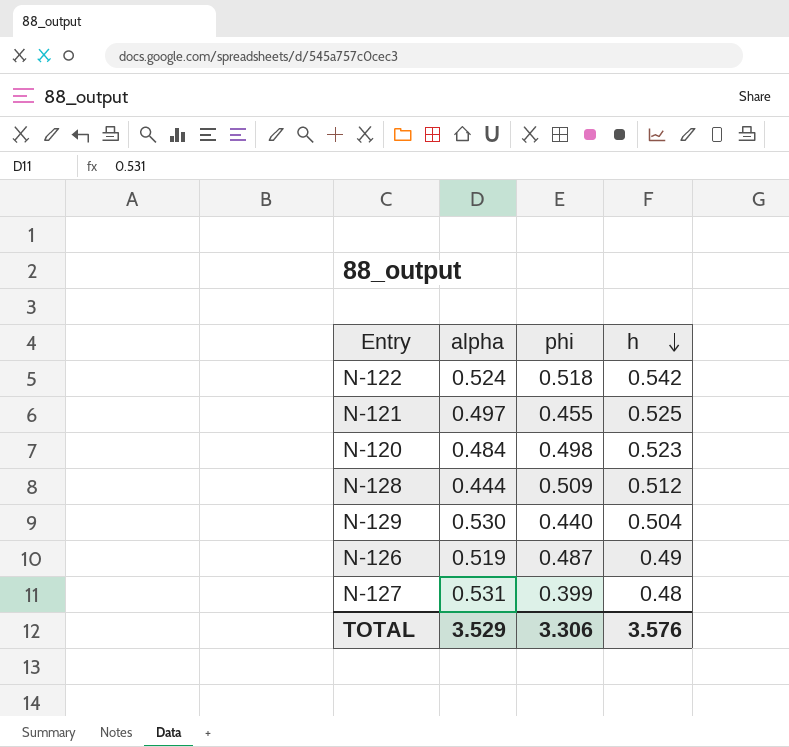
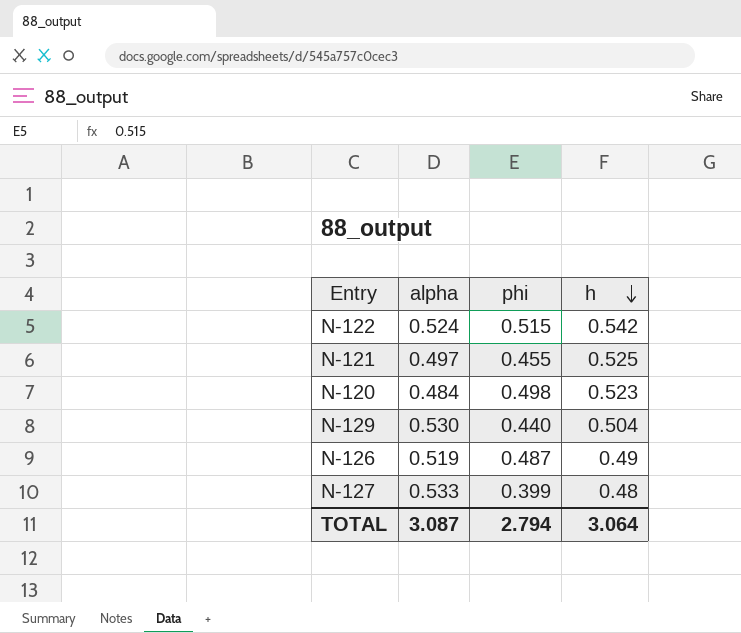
row N-128: 0.444 | 0.509 | 0.512 -> none
N-122 | phi: 0.518 -> 0.515
N-127 | alpha: 0.531 -> 0.533
TOTAL | alpha: 3.529 -> 3.087
TOTAL | phi: 3.306 -> 2.794
TOTAL | h: 3.576 -> 3.064

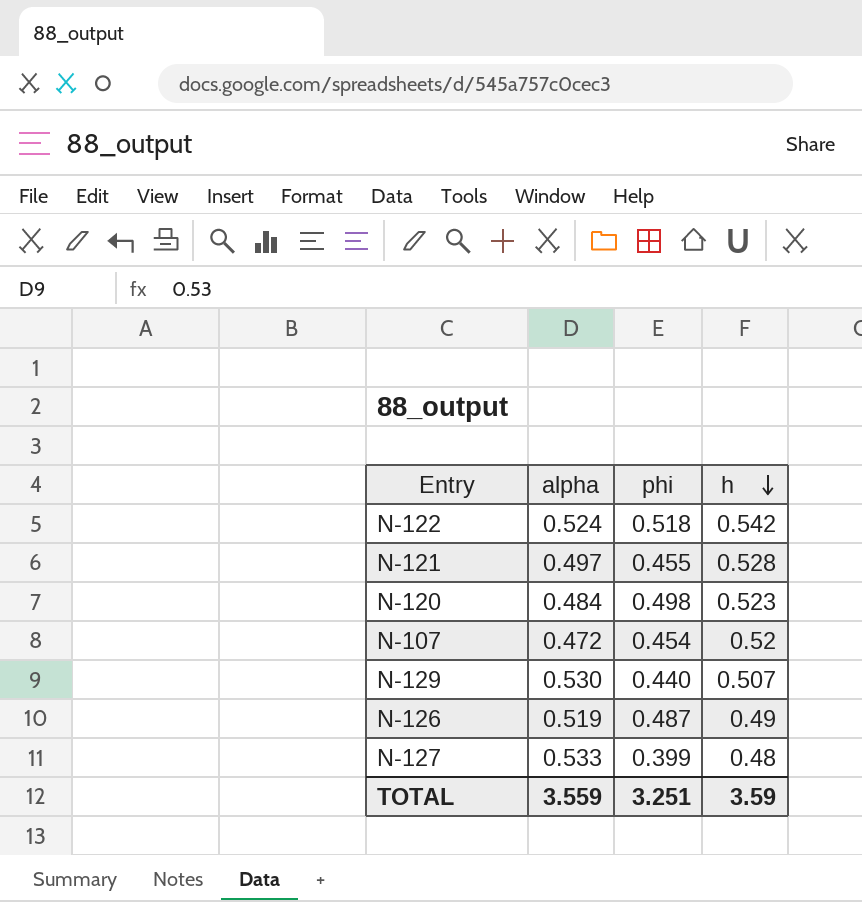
N-122 | phi: 0.515 -> 0.518
N-121 | h: 0.525 -> 0.528
row N-107: none -> 0.472 | 0.454 | 0.52
N-129 | h: 0.504 -> 0.507
TOTAL | alpha: 3.087 -> 3.559
TOTAL | phi: 2.794 -> 3.251
TOTAL | h: 3.064 -> 3.59

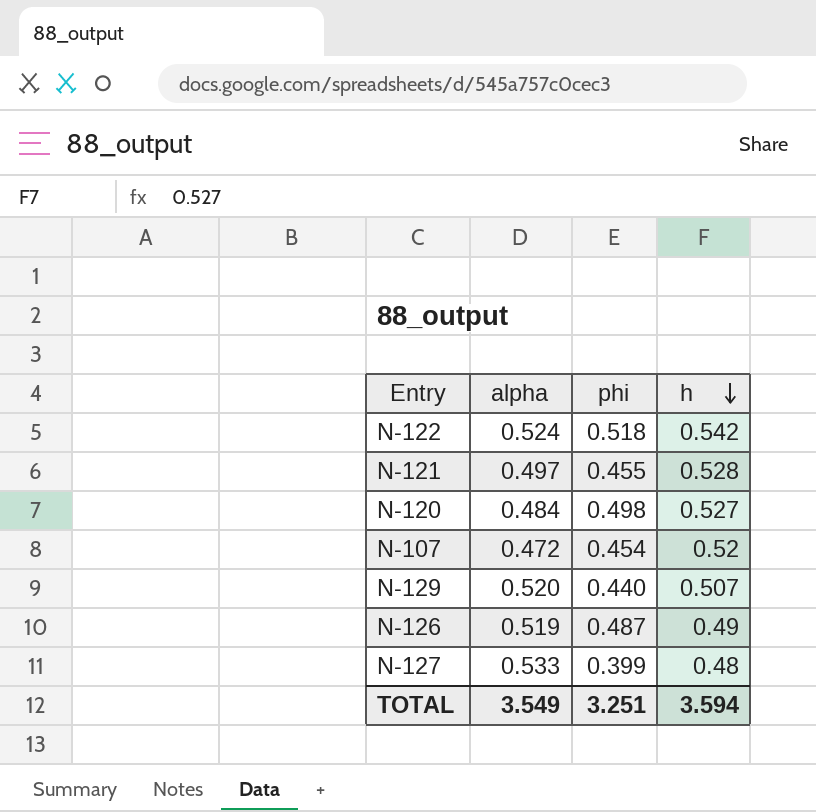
N-120 | h: 0.523 -> 0.527
N-129 | alpha: 0.530 -> 0.520
TOTAL | alpha: 3.559 -> 3.549
TOTAL | h: 3.59 -> 3.594

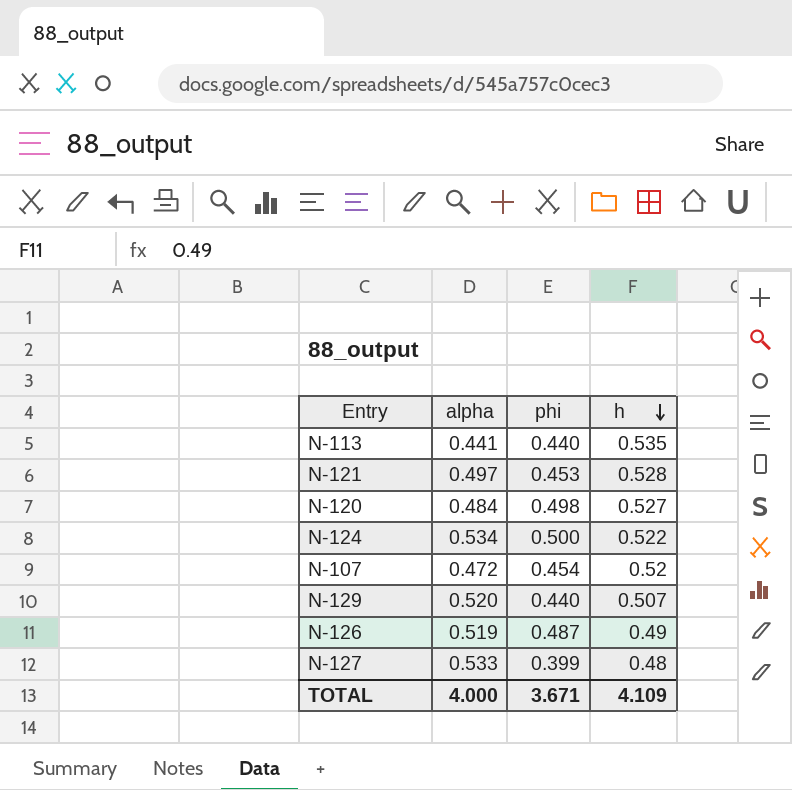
row N-122: 0.524 | 0.518 | 0.542 -> none
row N-113: none -> 0.441 | 0.440 | 0.535
N-121 | phi: 0.455 -> 0.453
row N-124: none -> 0.534 | 0.500 | 0.522
TOTAL | alpha: 3.549 -> 4.000
TOTAL | phi: 3.251 -> 3.671
TOTAL | h: 3.594 -> 4.109

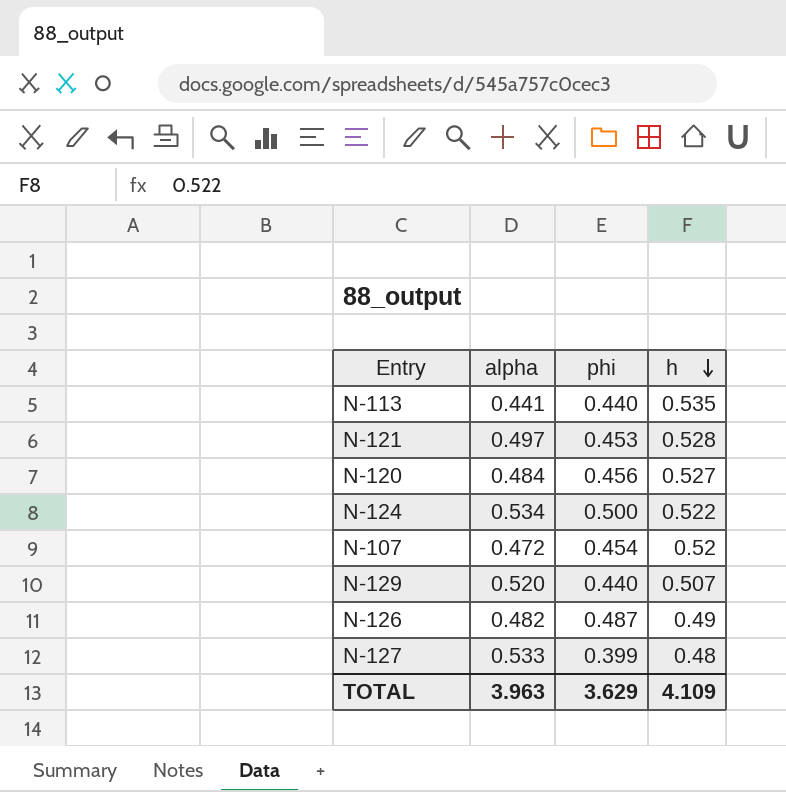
N-120 | phi: 0.498 -> 0.456
N-126 | alpha: 0.519 -> 0.482
TOTAL | alpha: 4.000 -> 3.963
TOTAL | phi: 3.671 -> 3.629

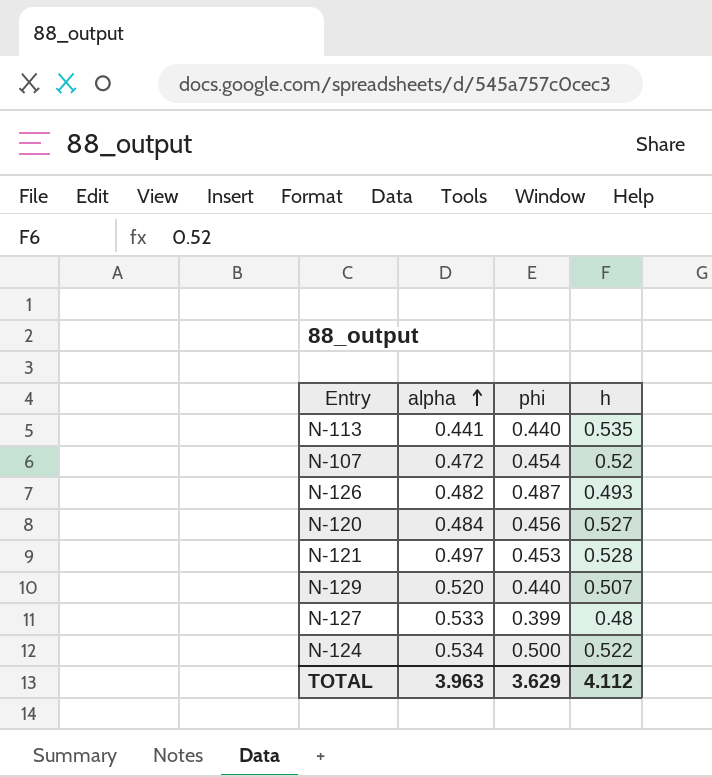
row order: h descending -> alpha ascending
N-126 | h: 0.49 -> 0.493
TOTAL | h: 4.109 -> 4.112

